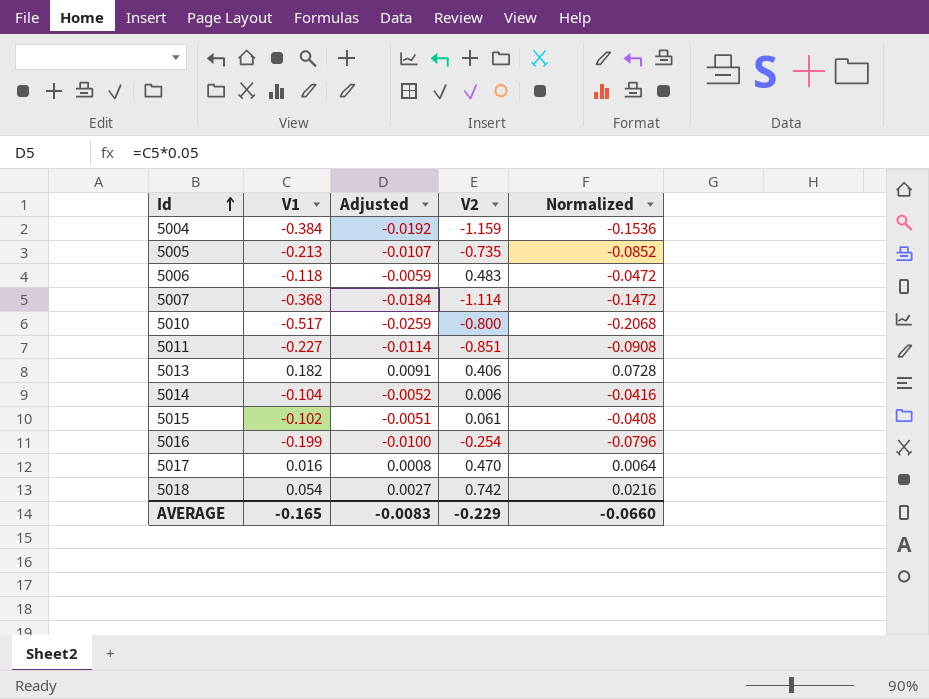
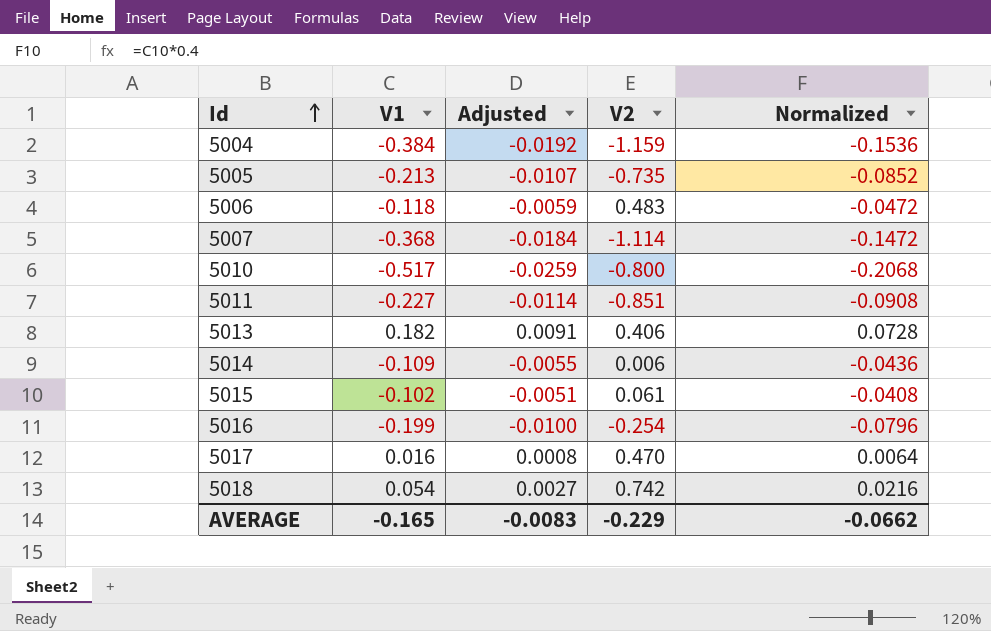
5014 | V1: -0.104 -> -0.109
5014 | Adjusted: -0.0052 -> -0.0055
5014 | Normalized: -0.0416 -> -0.0436
AVERAGE | Normalized: -0.0660 -> -0.0662

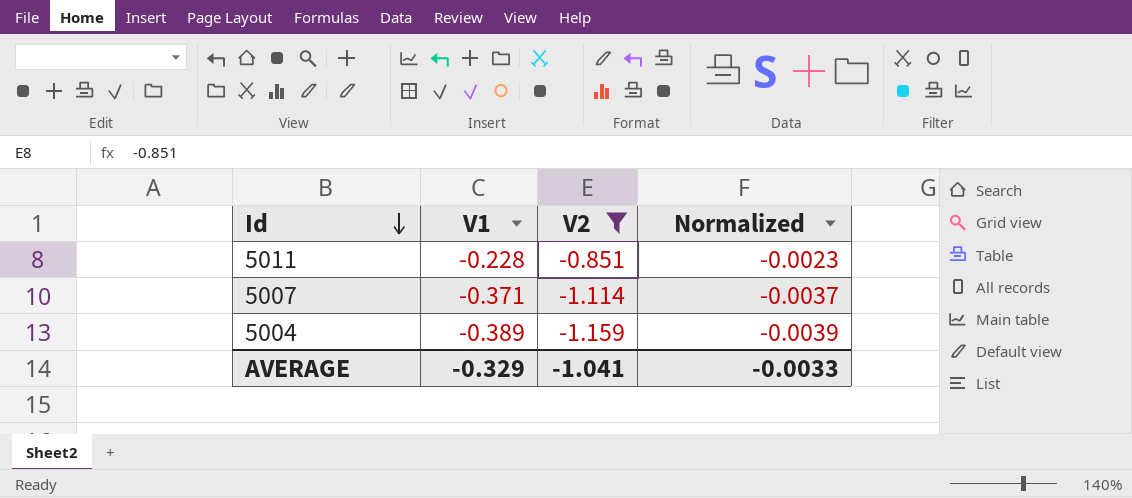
filter: none -> V2 <= -0.851
row order: Id ascending -> Id descending
column Adjusted | formula: [V1] * 0.05 -> none
column Normalized | formula: [V1] * 0.4 -> [V1] * 0.01
5011 | V1: -0.227 -> -0.228
5007 | V1: -0.368 -> -0.371
5004 | V1: -0.384 -> -0.389
AVERAGE | V1: -0.165 -> -0.329
AVERAGE | V2: -0.229 -> -1.041
AVERAGE | Normalized: -0.0662 -> -0.0033

